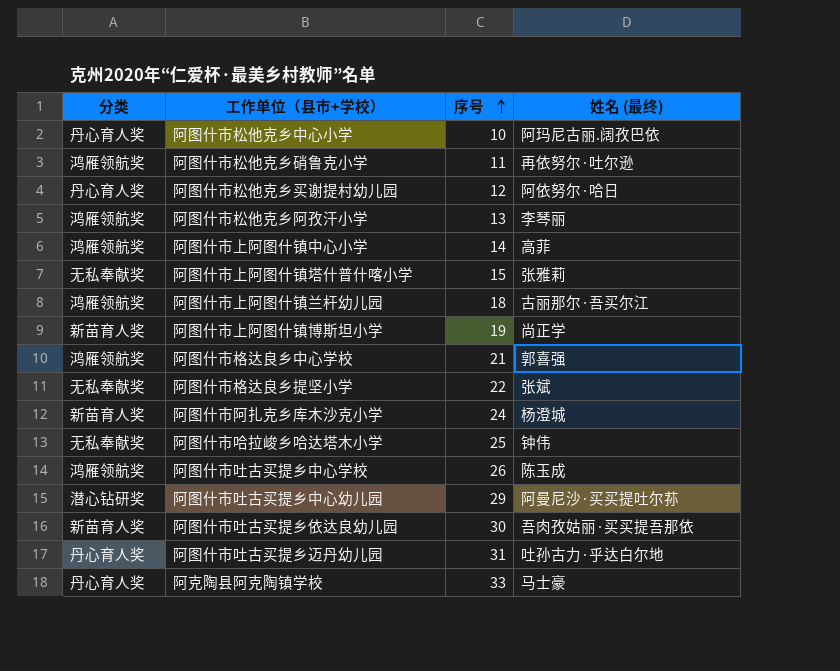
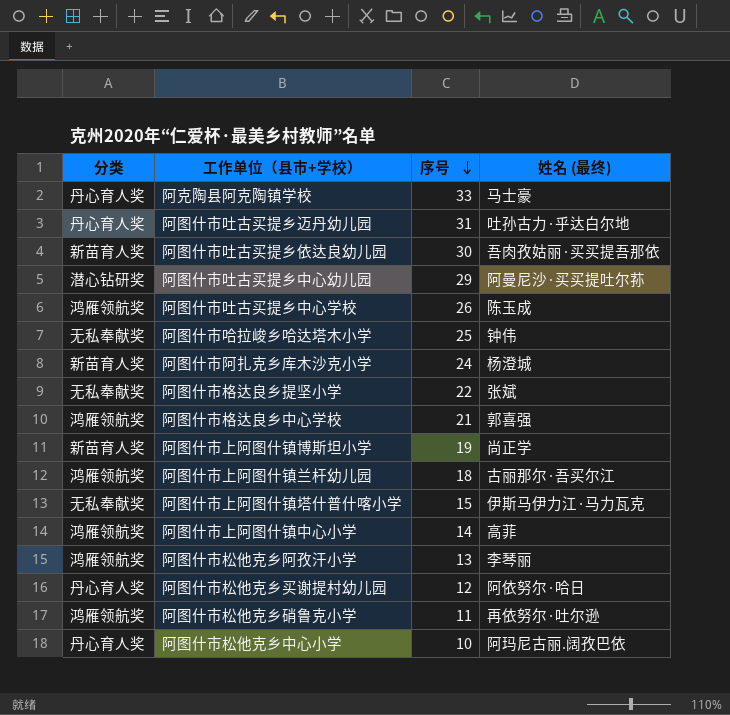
row order: 序号 ascending -> 序号 descending
阿图什市上阿图什镇塔什普什喀小学 | 姓名 (最终): 张雅莉 -> 伊斯马伊力江·马力瓦克

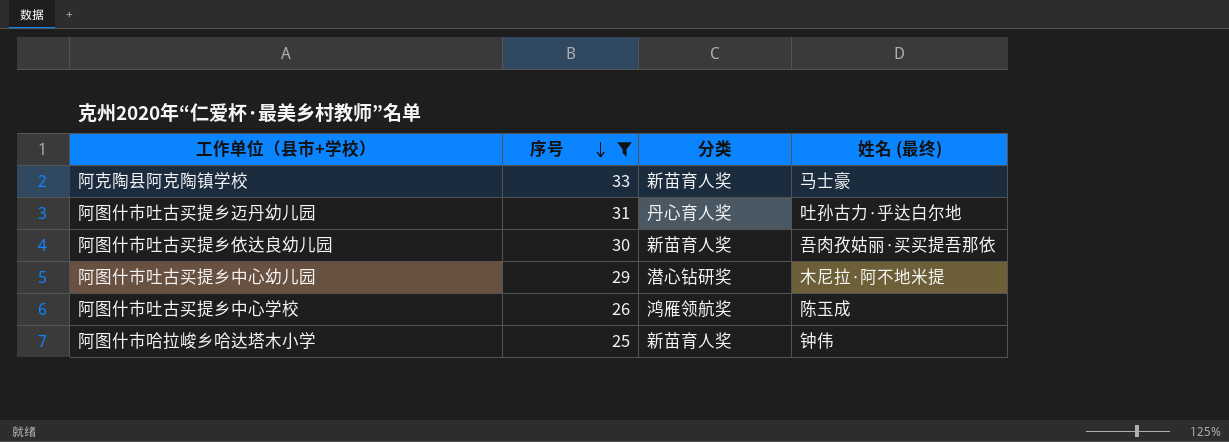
filter: none -> 序号 >= 25
column 分类 | position: 1 -> 3
阿克陶县阿克陶镇学校 | 分类: 丹心育人奖 -> 新苗育人奖
阿图什市吐古买提乡中心幼儿园 | 姓名 (最终): 阿曼尼沙·买买提吐尔荪 -> 木尼拉·阿不地米提
阿图什市哈拉峻乡哈达塔木小学 | 分类: 无私奉献奖 -> 新苗育人奖

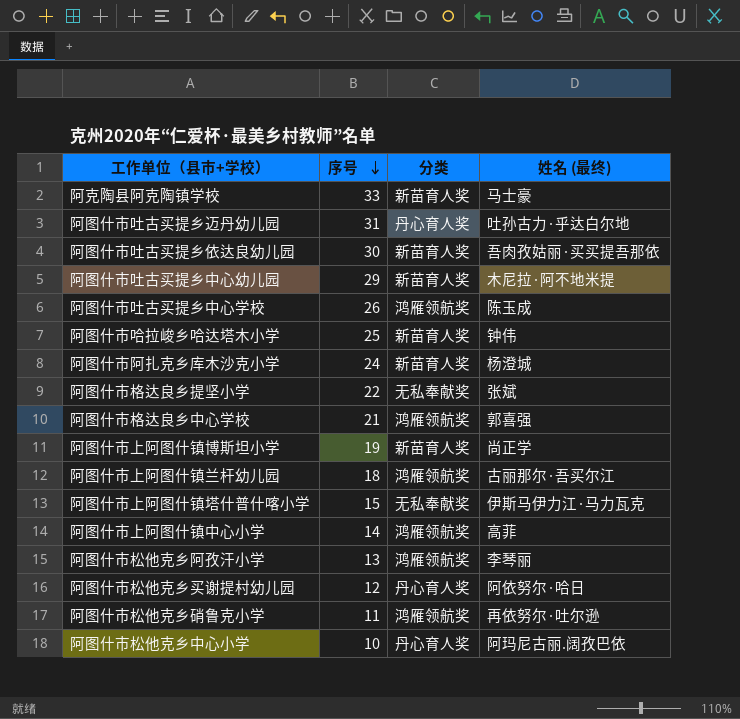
filter: 序号 >= 25 -> none
阿图什市吐古买提乡中心幼儿园 | 分类: 潜心钻研奖 -> 新苗育人奖

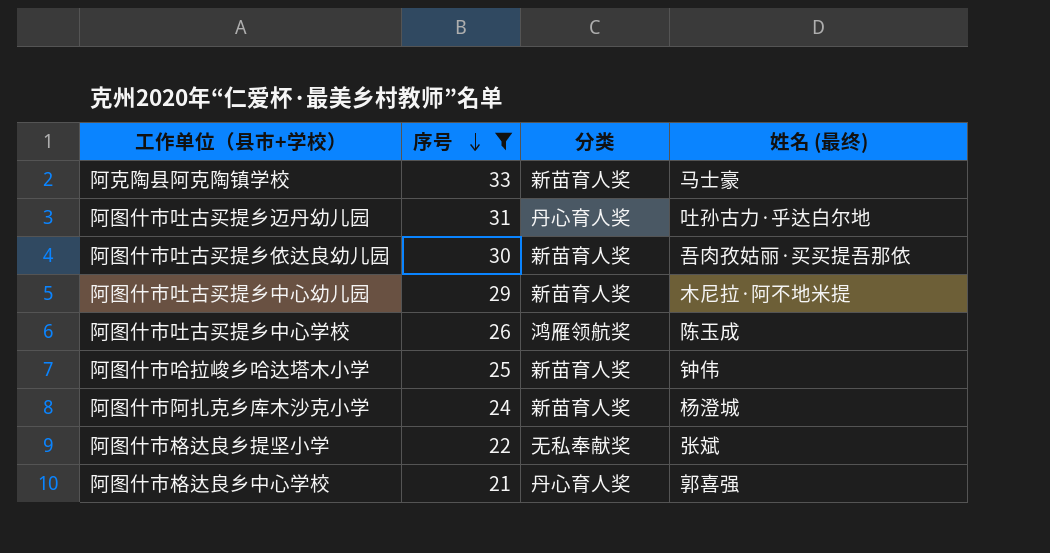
filter: none -> 序号 >= 21
阿图什市格达良乡中心学校 | 分类: 鸿雁领航奖 -> 丹心育人奖

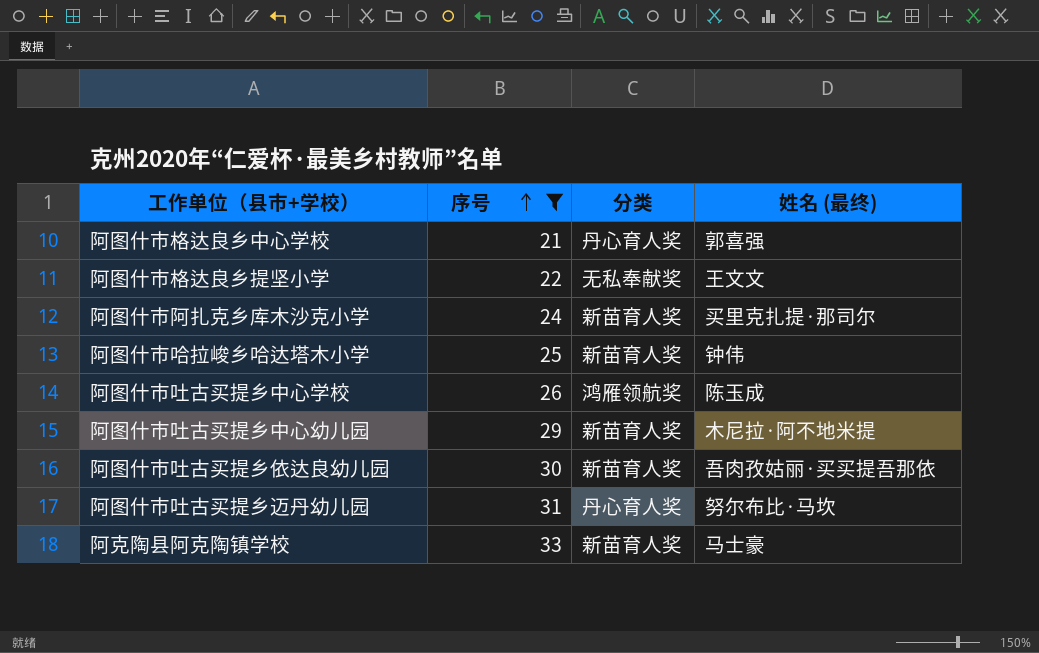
row order: 序号 descending -> 序号 ascending
阿图什市格达良乡提坚小学 | 姓名 (最终): 张斌 -> 王文文
阿图什市阿扎克乡库木沙克小学 | 姓名 (最终): 杨澄城 -> 买里克扎提·那司尔
阿图什市吐古买提乡迈丹幼儿园 | 姓名 (最终): 吐孙古力·乎达白尔地 -> 努尔布比·马坎

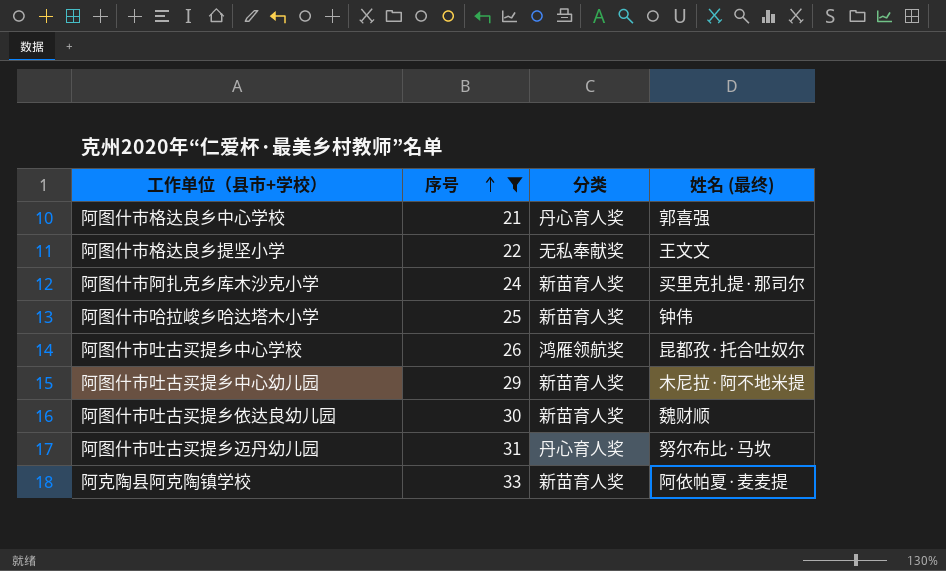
阿图什市吐古买提乡中心学校 | 姓名 (最终): 陈玉成 -> 昆都孜·托合吐奴尔
阿图什市吐古买提乡依达良幼儿园 | 姓名 (最终): 吾肉孜姑丽·买买提吾那依 -> 魏财顺
阿克陶县阿克陶镇学校 | 姓名 (最终): 马士豪 -> 阿依帕夏·麦麦提

